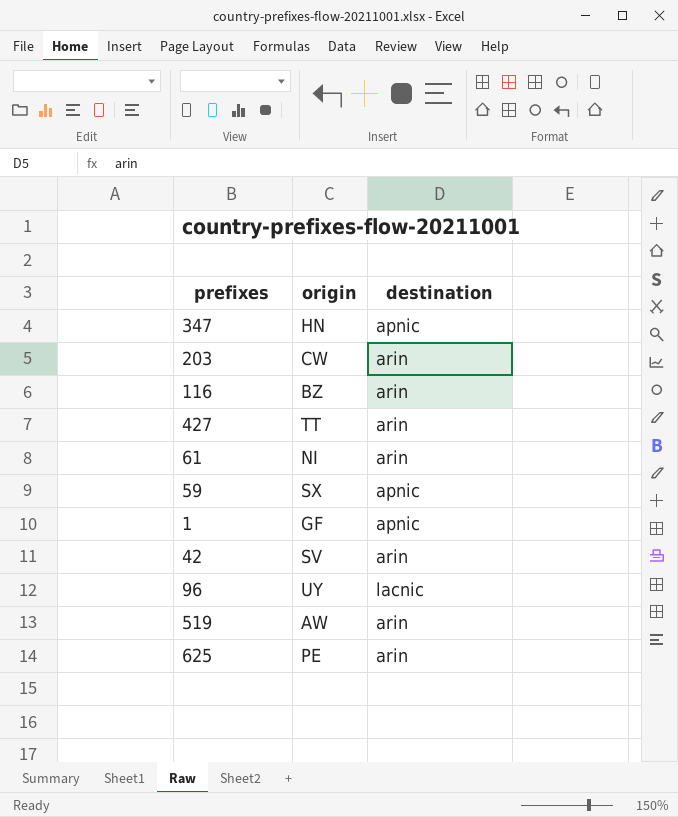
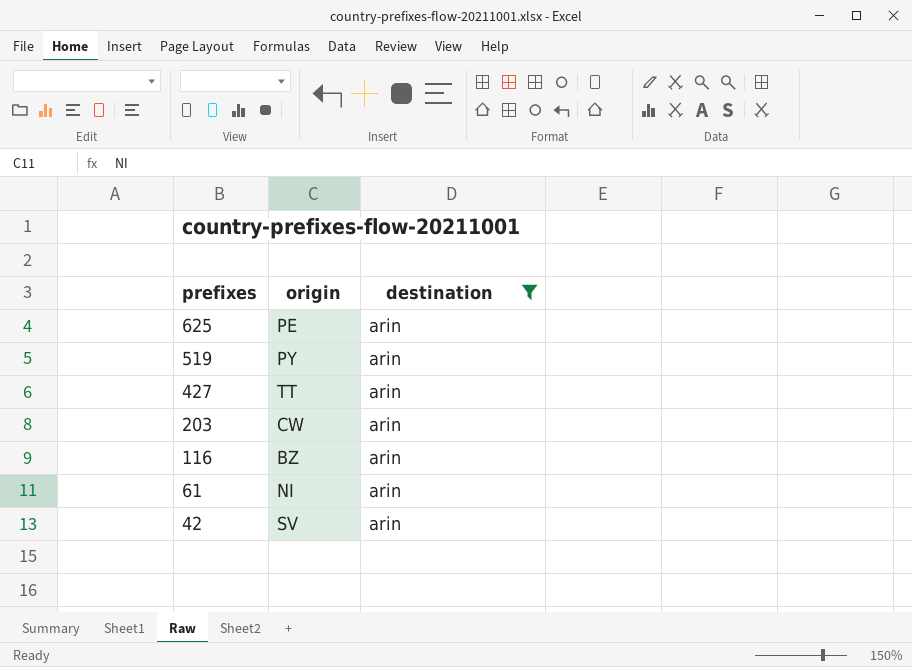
filter: none -> destination = arin
row order: none -> prefixes descending
519 | origin: AW -> PY

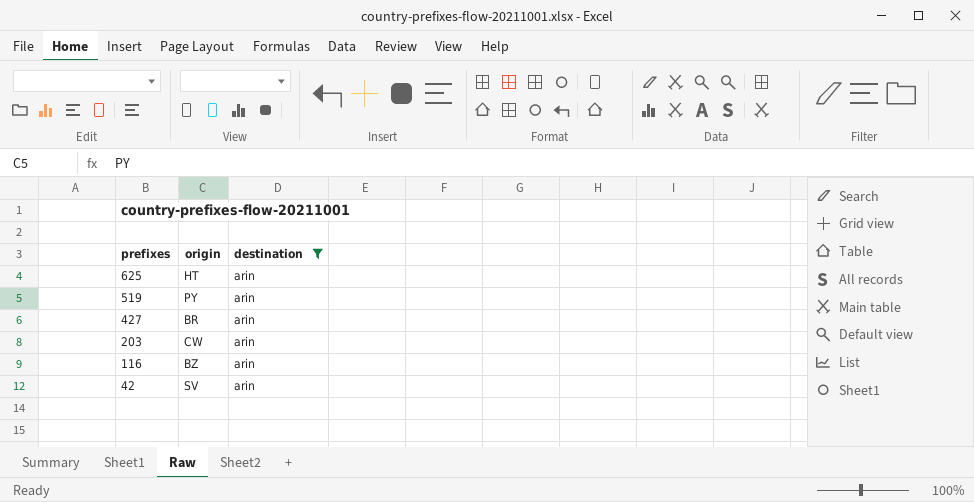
row 61: NI | arin -> none
625 | origin: PE -> HT
427 | origin: TT -> BR

